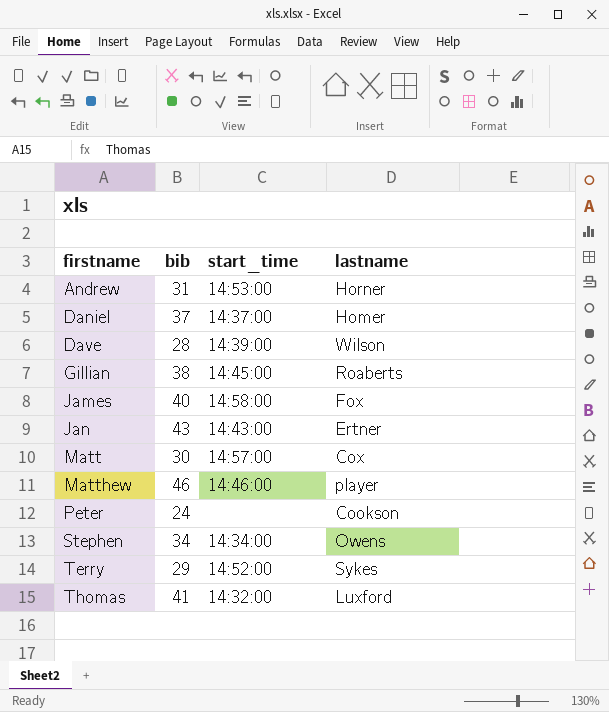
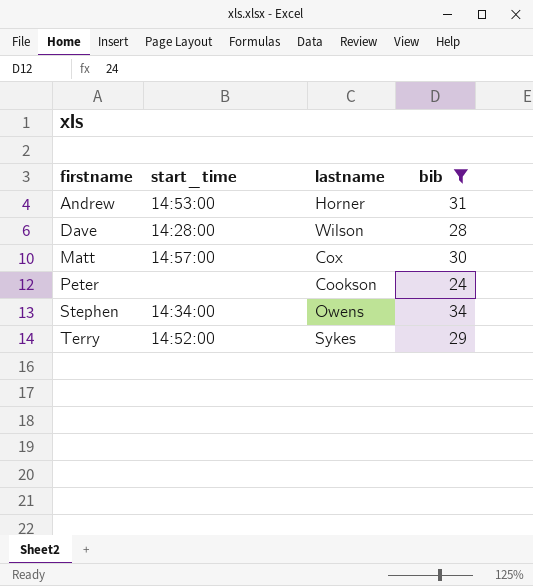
filter: none -> bib <= 34
column bib | position: 2 -> 4
Dave | start_time: 14:39:00 -> 14:28:00

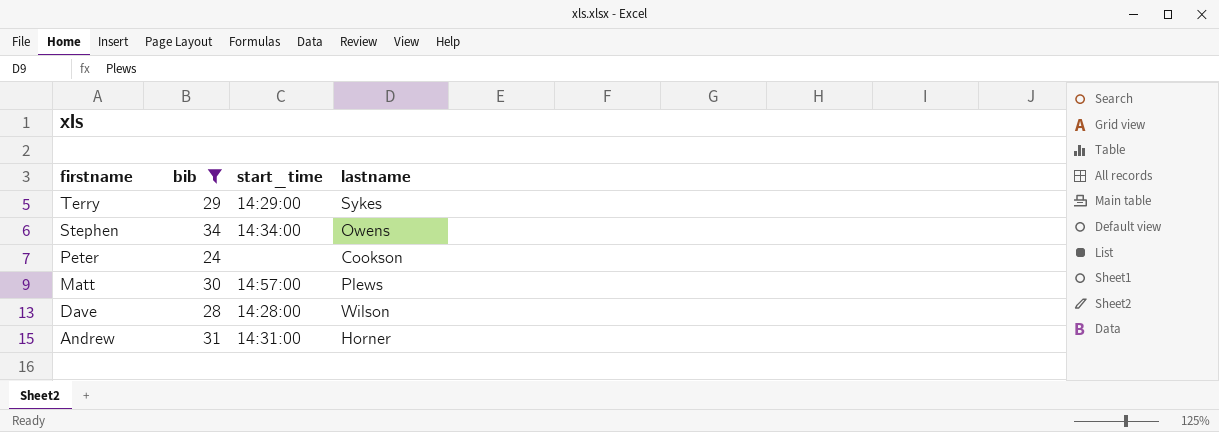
row order: firstname ascending -> firstname descending
column bib | position: 4 -> 2
Terry | start_time: 14:52:00 -> 14:29:00
Matt | lastname: Cox -> Plews
Andrew | start_time: 14:53:00 -> 14:31:00

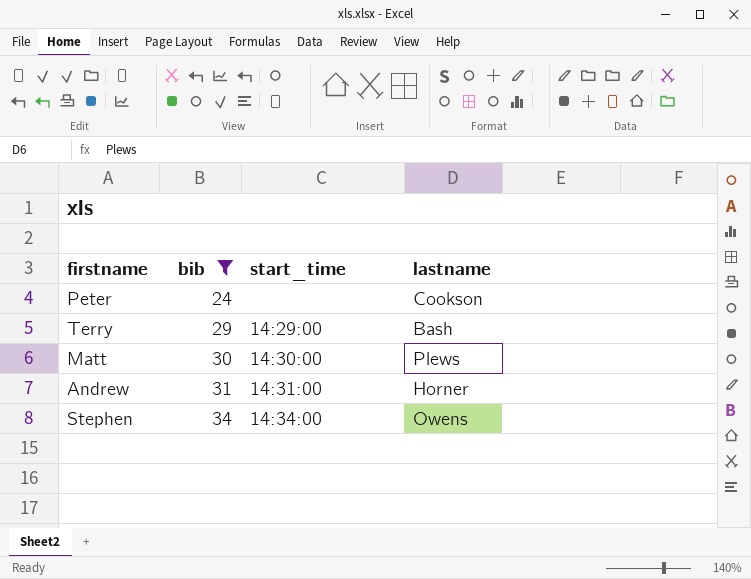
row order: firstname descending -> bib ascending
row Dave: 28 | 14:28:00 | Wilson -> none
Terry | lastname: Sykes -> Bash
Matt | start_time: 14:57:00 -> 14:30:00

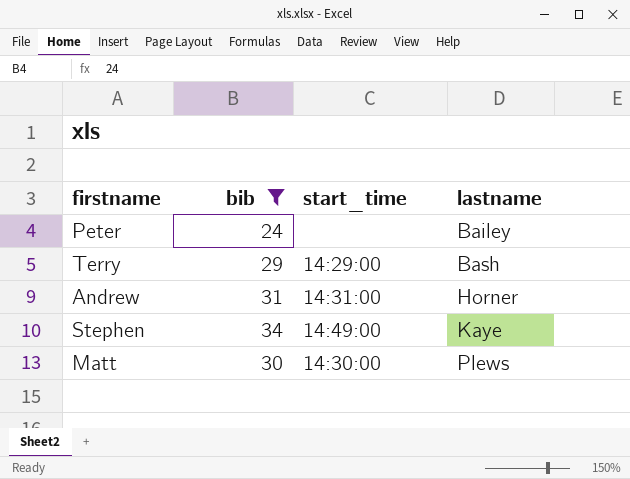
row order: bib ascending -> lastname ascending
Peter | lastname: Cookson -> Bailey
Stephen | start_time: 14:34:00 -> 14:49:00
Stephen | lastname: Owens -> Kaye

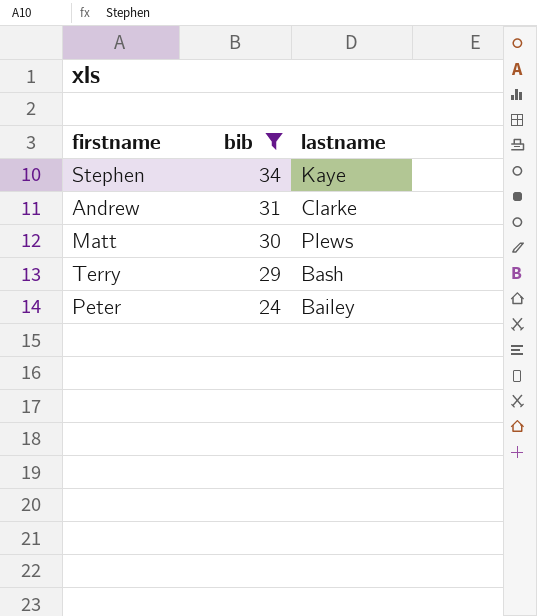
row order: lastname ascending -> bib descending
column start_time | position: 3 -> none
Andrew | lastname: Horner -> Clarke

